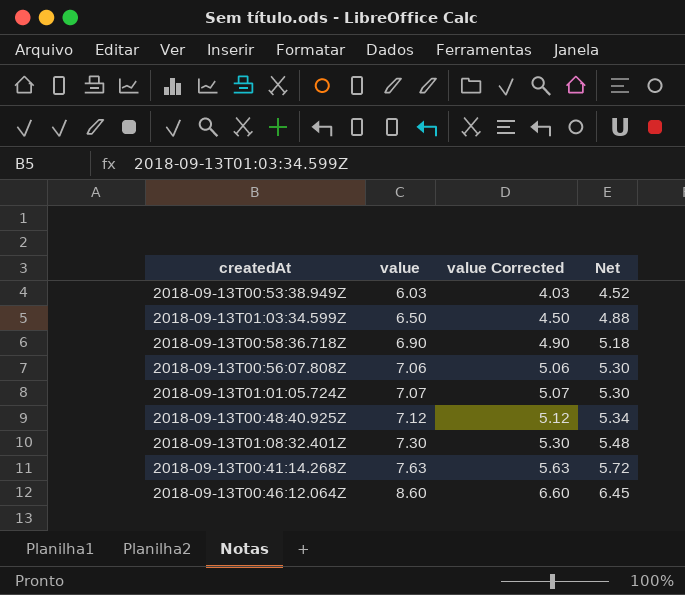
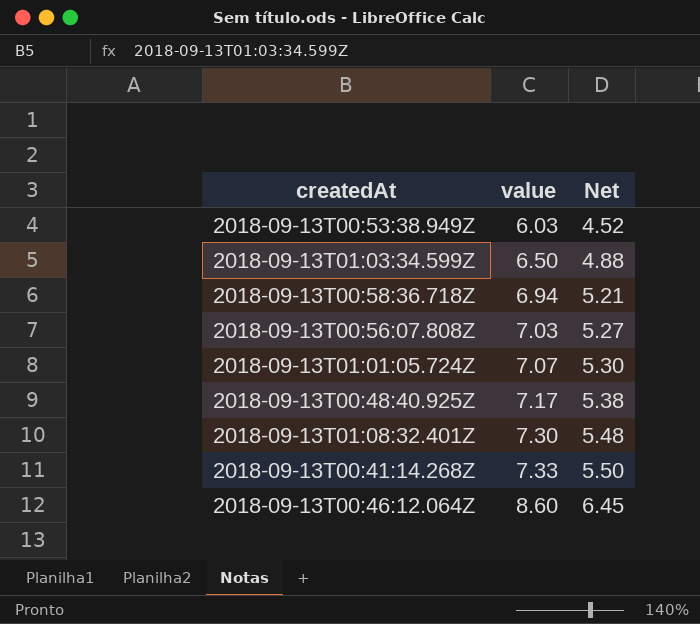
column value Corrected | formula: [value] - 2 -> none
2018-09-13T00:58:36.718Z | value: 6.90 -> 6.94
2018-09-13T00:58:36.718Z | Net: 5.18 -> 5.21
2018-09-13T00:56:07.808Z | value: 7.06 -> 7.03
2018-09-13T00:56:07.808Z | Net: 5.30 -> 5.27
2018-09-13T00:48:40.925Z | value: 7.12 -> 7.17
2018-09-13T00:48:40.925Z | Net: 5.34 -> 5.38
2018-09-13T00:41:14.268Z | value: 7.63 -> 7.33
2018-09-13T00:41:14.268Z | Net: 5.72 -> 5.50

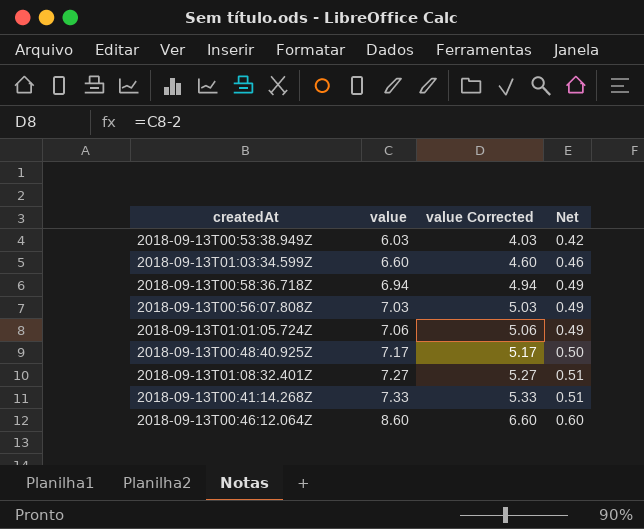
column value Corrected | formula: none -> [value] - 2
column Net | formula: [value] * 0.75 -> [value] * 0.07
2018-09-13T01:03:34.599Z | value: 6.50 -> 6.60
2018-09-13T01:01:05.724Z | value: 7.07 -> 7.06
2018-09-13T01:08:32.401Z | value: 7.30 -> 7.27

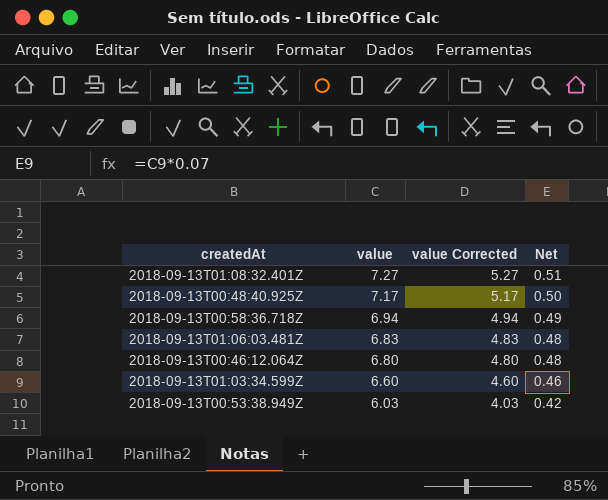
row order: value ascending -> value descending
row 2018-09-13T00:56:07.808Z: 7.03 | 5.03 | 0.49 -> none
row 2018-09-13T01:01:05.724Z: 7.06 | 5.06 | 0.49 -> none
row 2018-09-13T00:41:14.268Z: 7.33 | 5.33 | 0.51 -> none
row 2018-09-13T01:06:03.481Z: none -> 6.83 | 4.83 | 0.48
2018-09-13T00:46:12.064Z | value: 8.60 -> 6.80
2018-09-13T00:46:12.064Z | value Corrected: 6.60 -> 4.80
2018-09-13T00:46:12.064Z | Net: 0.60 -> 0.48

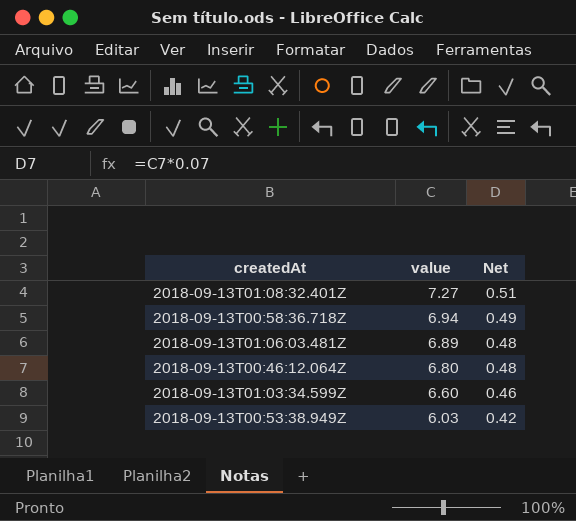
column value Corrected | formula: [value] - 2 -> none
row 2018-09-13T00:48:40.925Z: 7.17 | 5.17 | 0.50 -> none
2018-09-13T01:06:03.481Z | value: 6.83 -> 6.89

